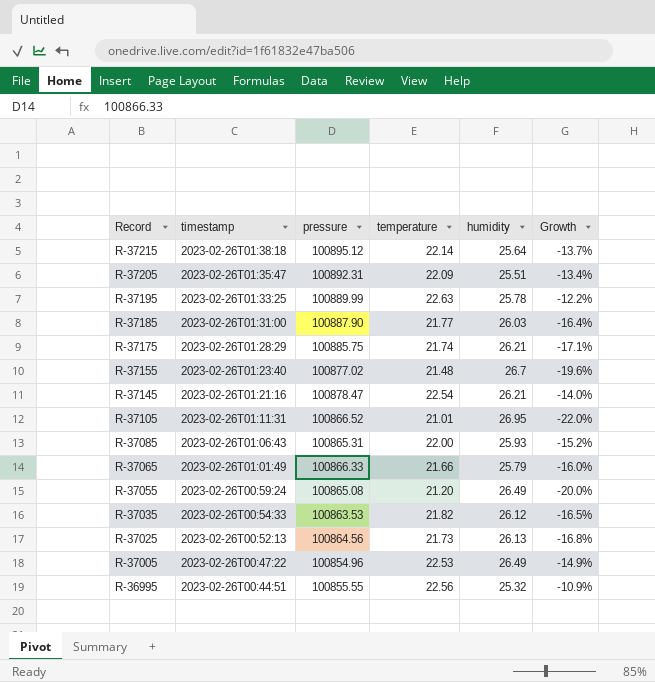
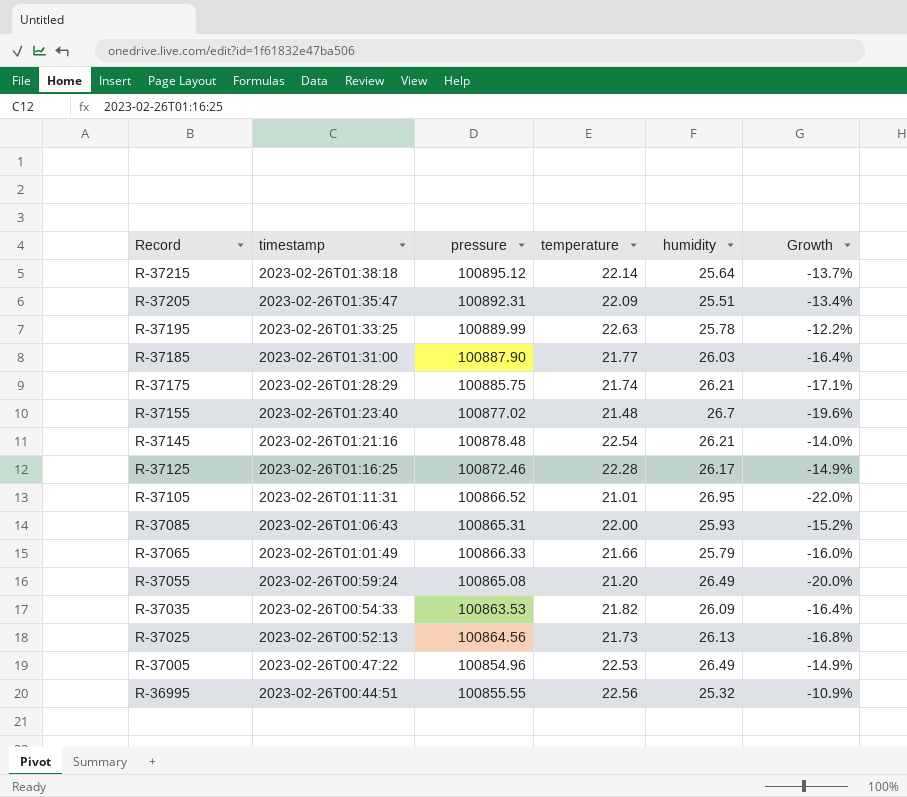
R-37145 | pressure: 100878.47 -> 100878.48
row R-37125: none -> 2023-02-26T01:16:25 | 100872.46 | 22.28 | 26.17 | -14.9%
R-37035 | humidity: 26.12 -> 26.09
R-37035 | Growth: -16.5% -> -16.4%

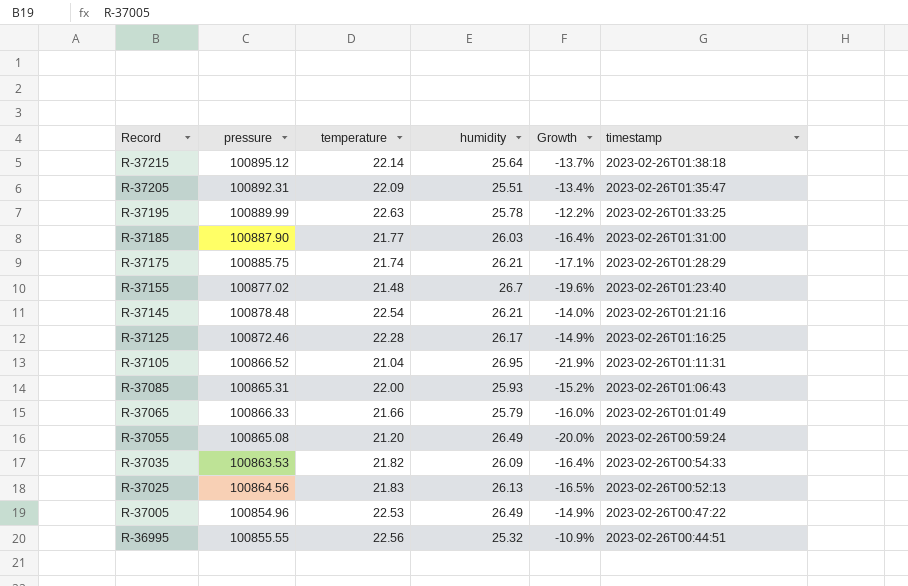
column timestamp | position: 2 -> 6
R-37105 | temperature: 21.01 -> 21.04
R-37105 | Growth: -22.0% -> -21.9%
R-37025 | temperature: 21.73 -> 21.83
R-37025 | Growth: -16.8% -> -16.5%

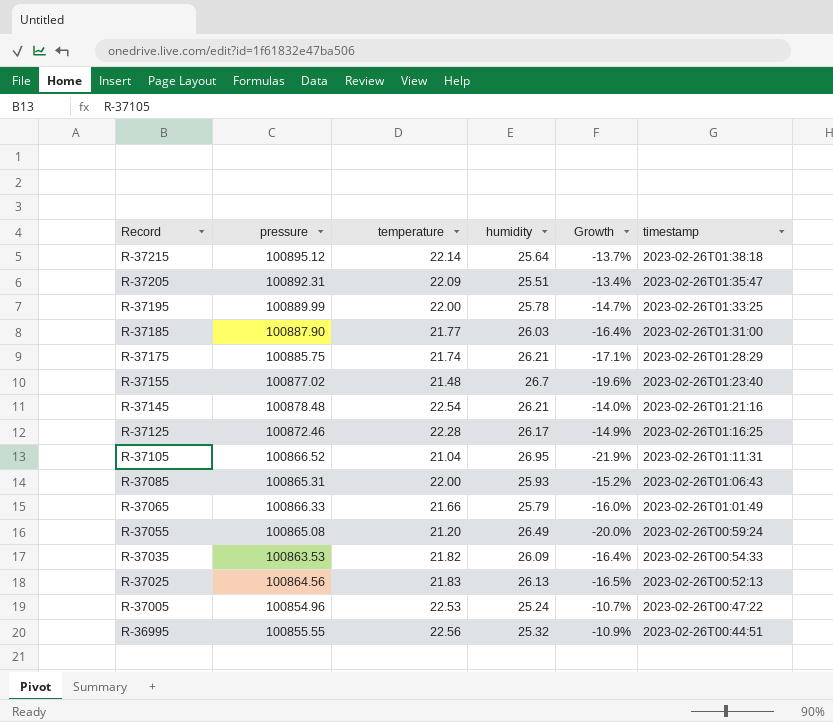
R-37195 | temperature: 22.63 -> 22.00
R-37195 | Growth: -12.2% -> -14.7%
R-37005 | humidity: 26.49 -> 25.24
R-37005 | Growth: -14.9% -> -10.7%

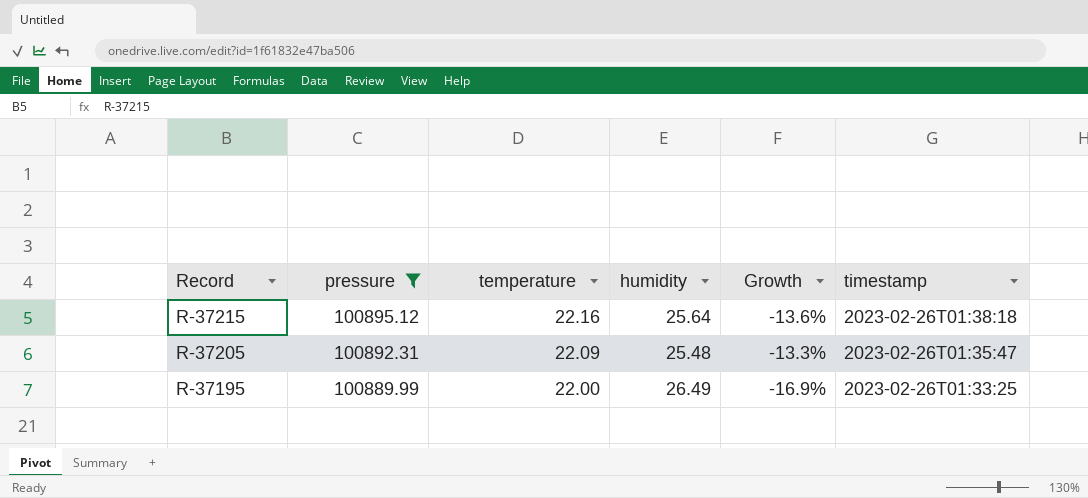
filter: none -> pressure >= 100889.99
R-37215 | temperature: 22.14 -> 22.16
R-37215 | Growth: -13.7% -> -13.6%
R-37205 | humidity: 25.51 -> 25.48
R-37205 | Growth: -13.4% -> -13.3%
R-37195 | humidity: 25.78 -> 26.49
R-37195 | Growth: -14.7% -> -16.9%

